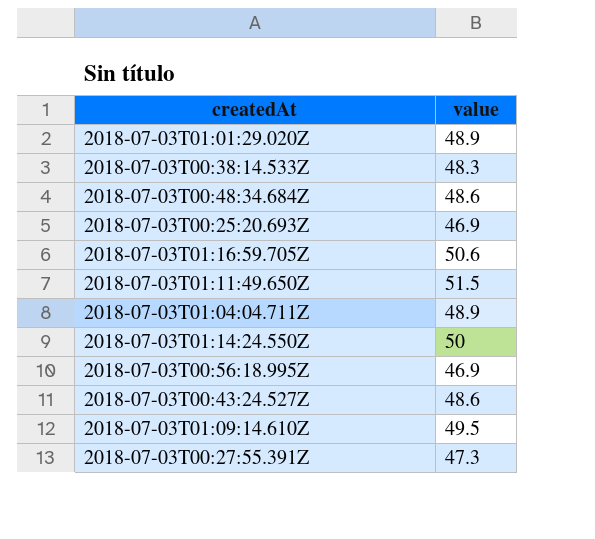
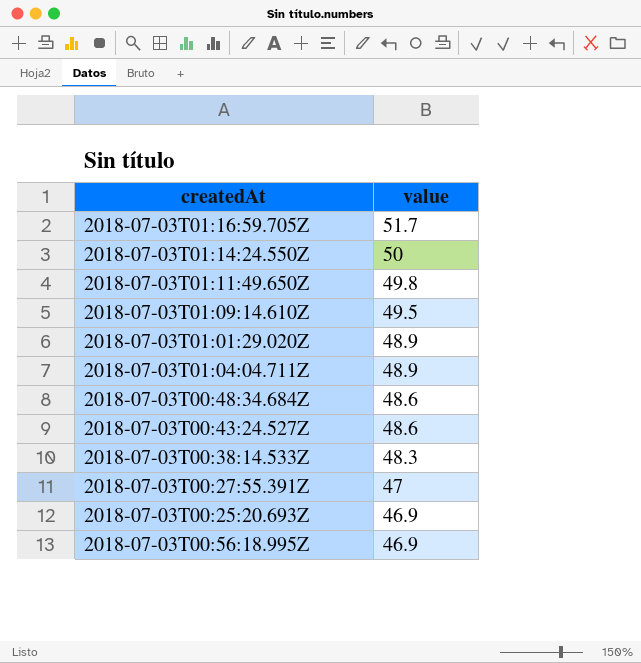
row order: none -> value descending
2018-07-03T01:16:59.705Z | value: 50.6 -> 51.7
2018-07-03T01:11:49.650Z | value: 51.5 -> 49.8
2018-07-03T00:27:55.391Z | value: 47.3 -> 47

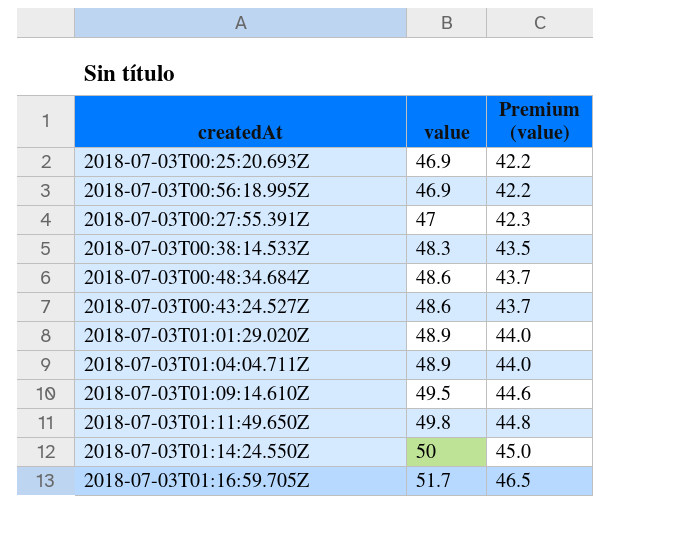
row order: value descending -> value ascending
column Premium (value) | formula: none -> [value] * 0.9

